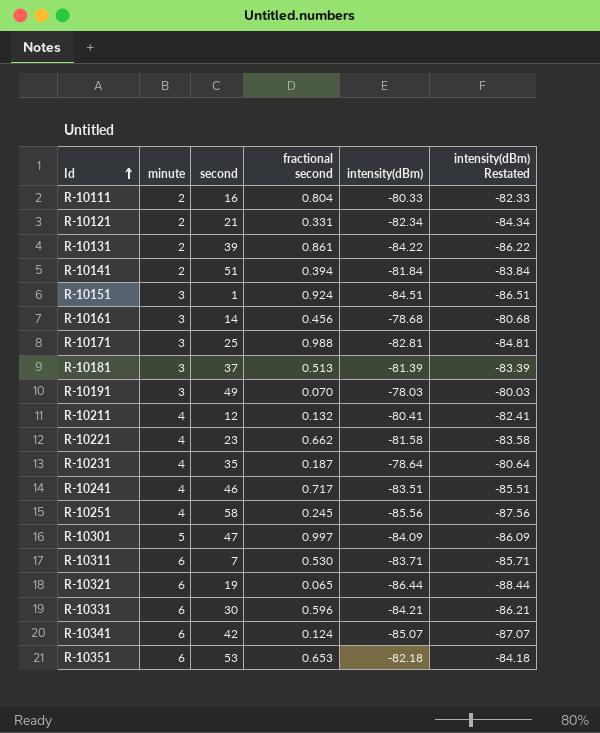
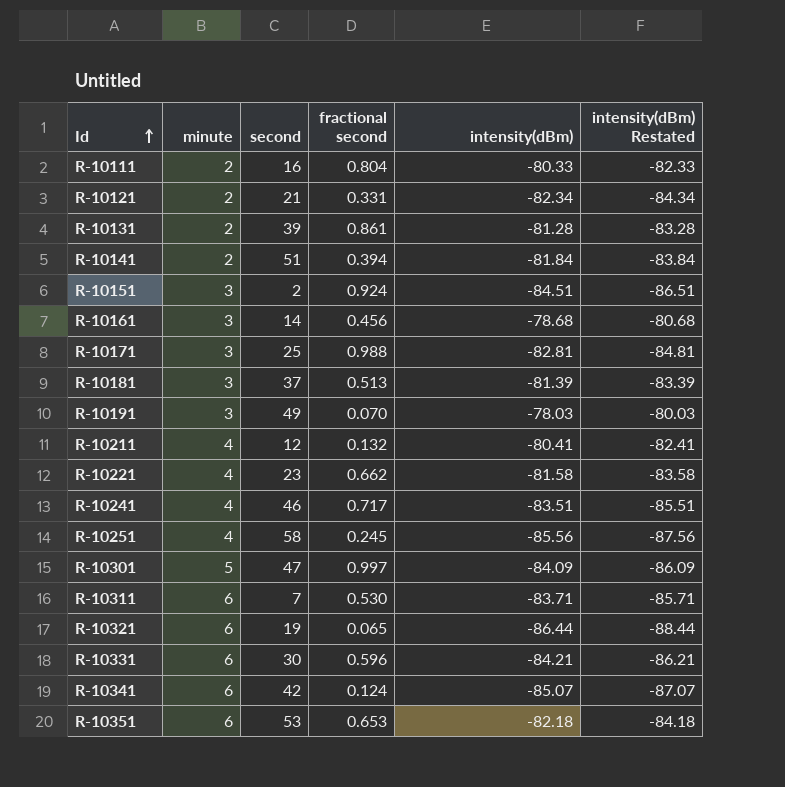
row R-10231: 4 | 35 | 0.187 | -78.64 | -80.64 -> none
R-10131 | intensity(dBm): -84.22 -> -81.28
R-10131 | intensity(dBm) Restated: -86.22 -> -83.28
R-10151 | second: 1 -> 2

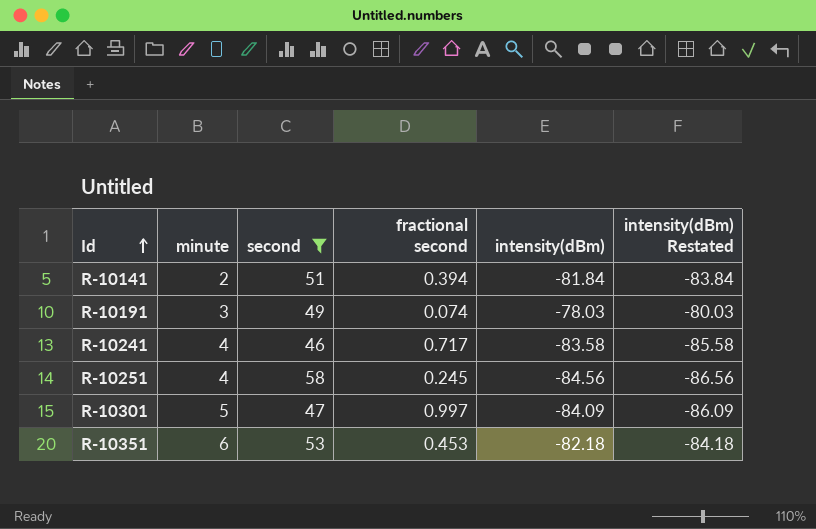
filter: none -> second >= 46
R-10191 | fractional second: 0.070 -> 0.074
R-10241 | intensity(dBm): -83.51 -> -83.58
R-10241 | intensity(dBm) Restated: -85.51 -> -85.58
R-10251 | intensity(dBm): -85.56 -> -84.56
R-10251 | intensity(dBm) Restated: -87.56 -> -86.56
R-10351 | fractional second: 0.653 -> 0.453

